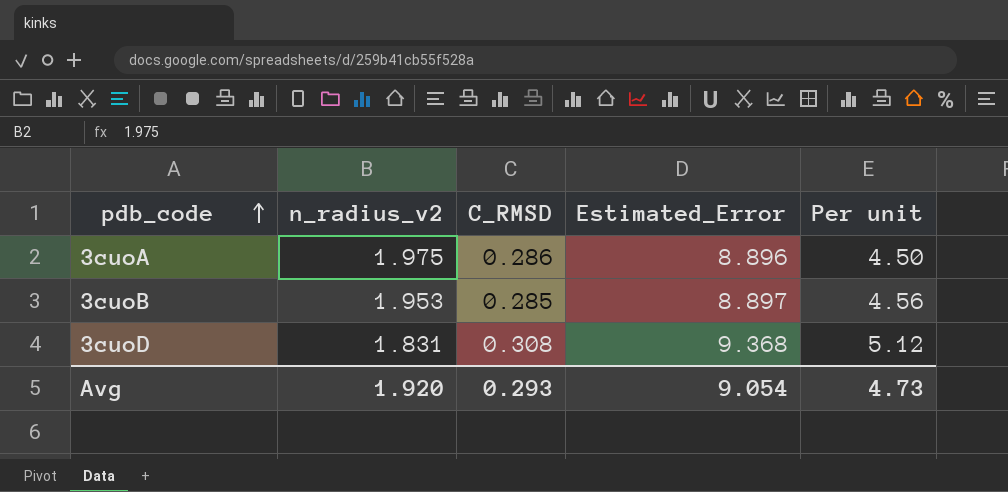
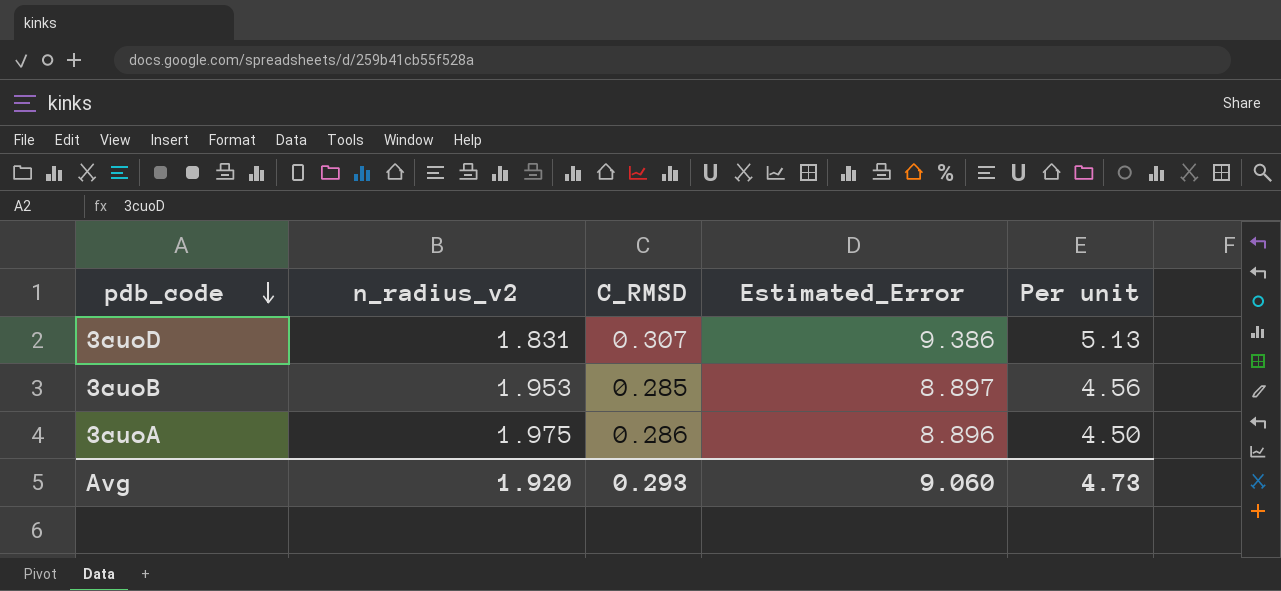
row order: pdb_code ascending -> pdb_code descending
3cuoD | C_RMSD: 0.308 -> 0.307
3cuoD | Estimated_Error: 9.368 -> 9.386
3cuoD | Per unit: 5.12 -> 5.13
Avg | Estimated_Error: 9.054 -> 9.060

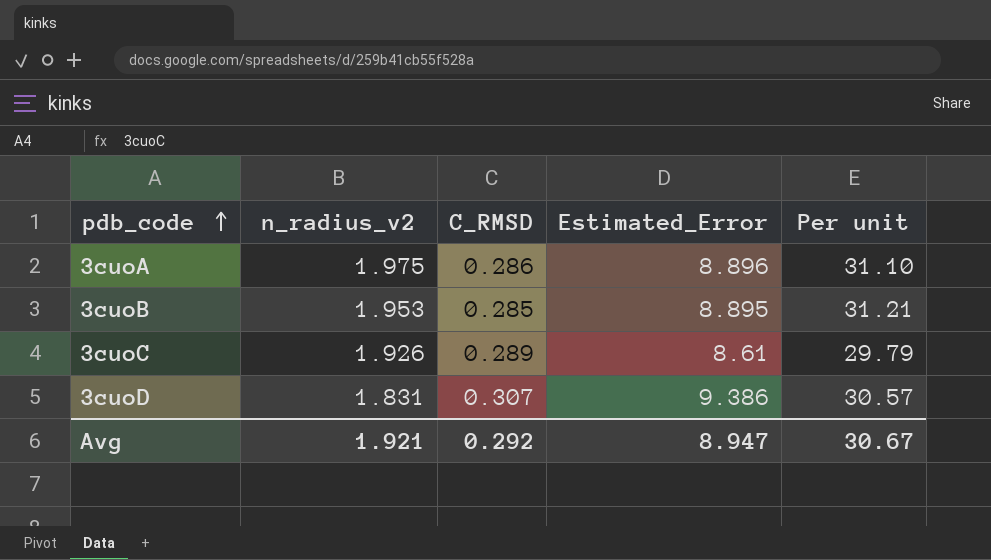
row order: pdb_code descending -> pdb_code ascending
column Per unit | formula: [Estimated_Error] / [n_radius_v2] -> [Estimated_Error] / [C_RMSD]
3cuoB | Estimated_Error: 8.897 -> 8.895
row 3cuoC: none -> 1.926 | 0.289 | 8.61 | 29.79
Avg | n_radius_v2: 1.920 -> 1.921
Avg | C_RMSD: 0.293 -> 0.292
Avg | Estimated_Error: 9.060 -> 8.947
Avg | Per unit: 4.73 -> 30.67

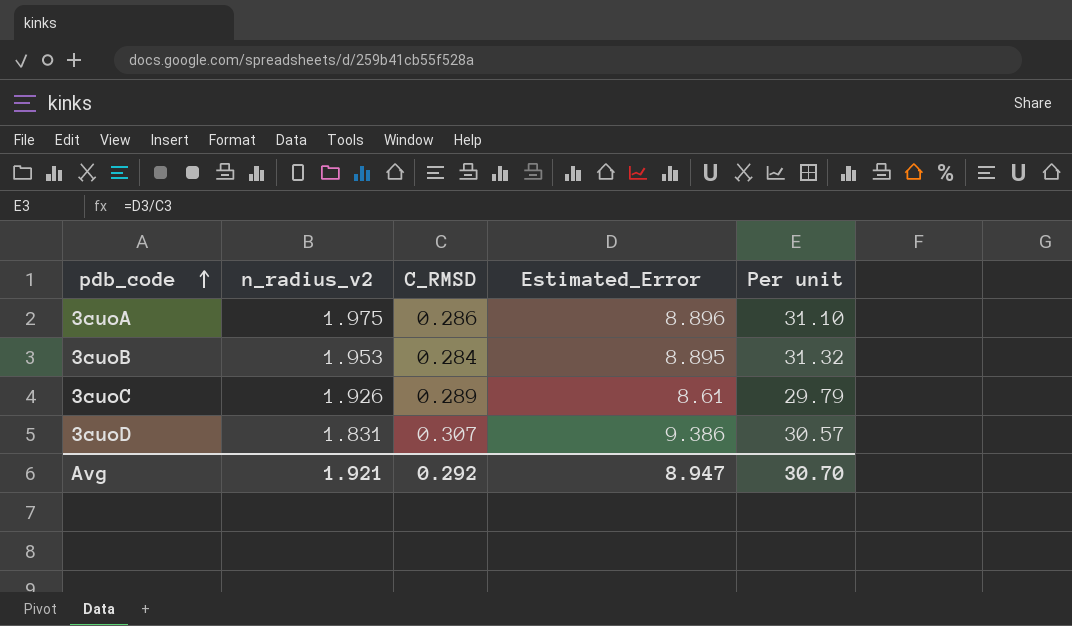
3cuoB | C_RMSD: 0.285 -> 0.284
3cuoB | Per unit: 31.21 -> 31.32
Avg | Per unit: 30.67 -> 30.70

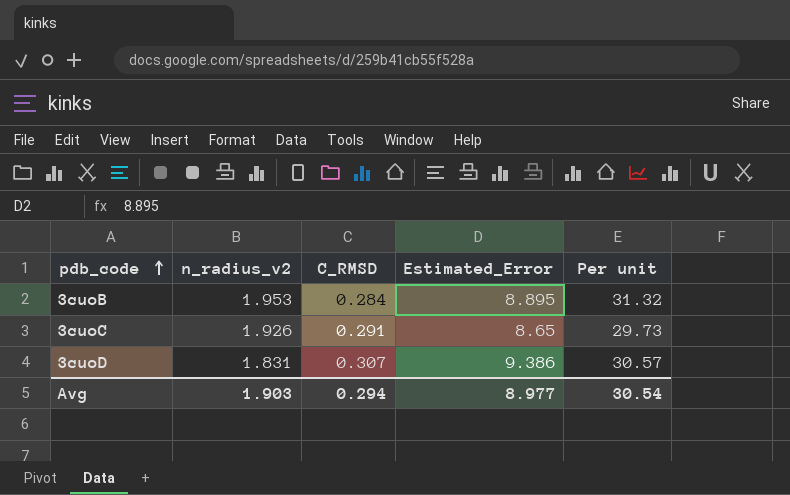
row 3cuoA: 1.975 | 0.286 | 8.896 | 31.10 -> none
3cuoC | C_RMSD: 0.289 -> 0.291
3cuoC | Estimated_Error: 8.61 -> 8.65
3cuoC | Per unit: 29.79 -> 29.73
Avg | n_radius_v2: 1.921 -> 1.903
Avg | C_RMSD: 0.292 -> 0.294
Avg | Estimated_Error: 8.947 -> 8.977
Avg | Per unit: 30.70 -> 30.54

